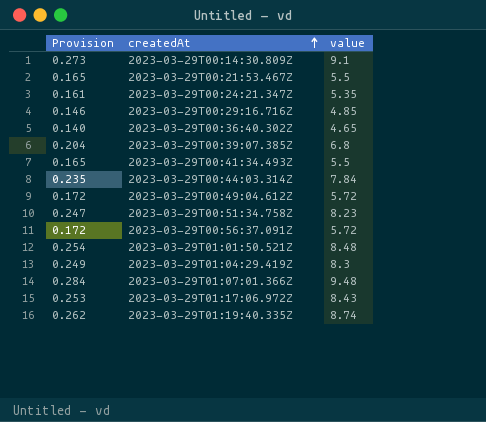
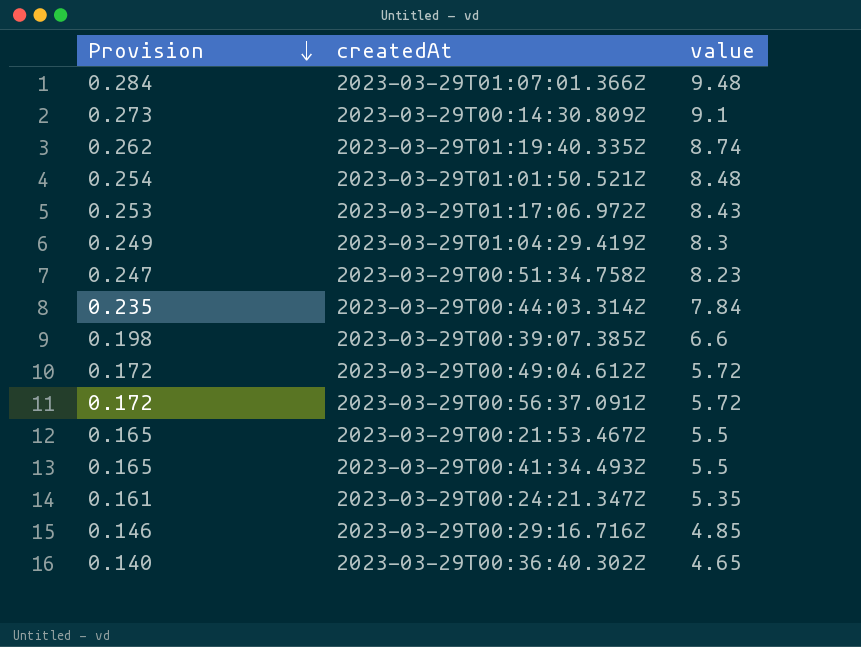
row order: createdAt ascending -> Provision descending
2023-03-29T00:39:07.385Z | Provision: 0.204 -> 0.198
2023-03-29T00:39:07.385Z | value: 6.8 -> 6.6

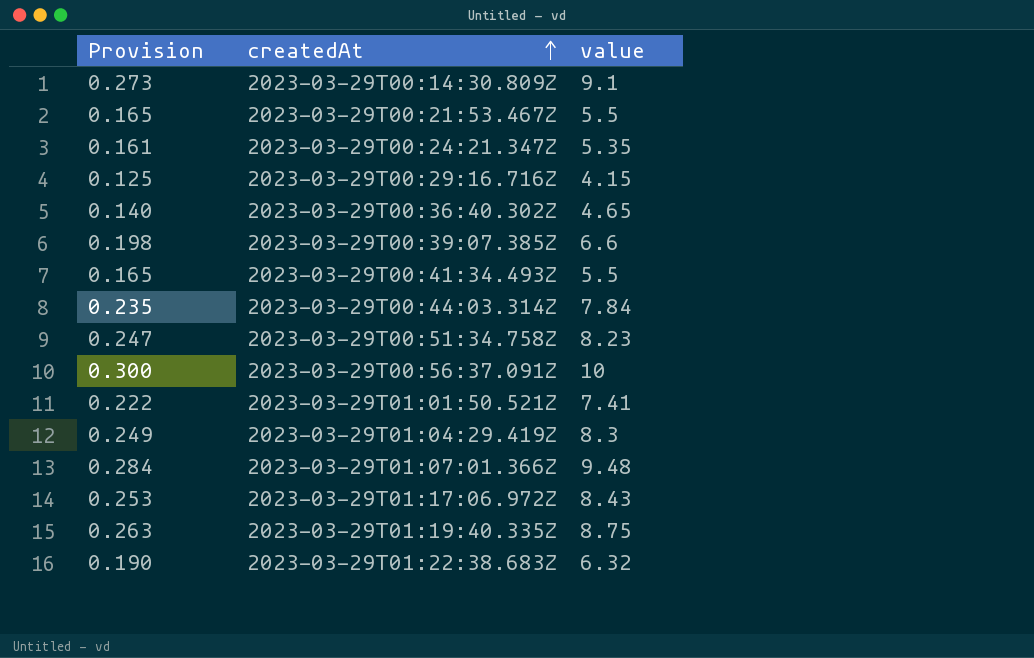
row order: Provision descending -> createdAt ascending
row 2023-03-29T00:49:04.612Z: 0.172 | 5.72 -> none
2023-03-29T00:29:16.716Z | Provision: 0.146 -> 0.125
2023-03-29T00:29:16.716Z | value: 4.85 -> 4.15
2023-03-29T00:56:37.091Z | Provision: 0.172 -> 0.300
2023-03-29T00:56:37.091Z | value: 5.72 -> 10
2023-03-29T01:01:50.521Z | Provision: 0.254 -> 0.222
2023-03-29T01:01:50.521Z | value: 8.48 -> 7.41
2023-03-29T01:19:40.335Z | Provision: 0.262 -> 0.263
2023-03-29T01:19:40.335Z | value: 8.74 -> 8.75
row 2023-03-29T01:22:38.683Z: none -> 0.190 | 6.32

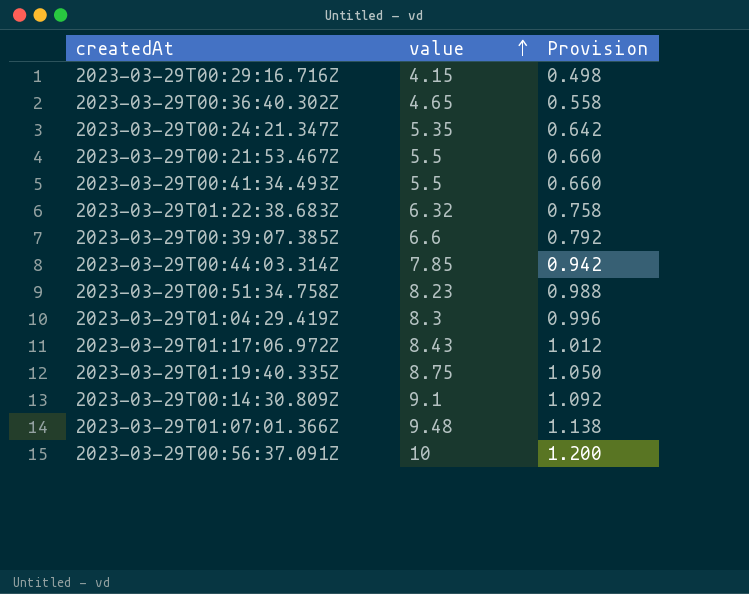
row order: createdAt ascending -> value ascending
column Provision | formula: [value] * 0.03 -> [value] * 0.12
column Provision | position: 1 -> 3
row 2023-03-29T01:01:50.521Z: 0.222 | 7.41 -> none
2023-03-29T00:44:03.314Z | value: 7.84 -> 7.85

